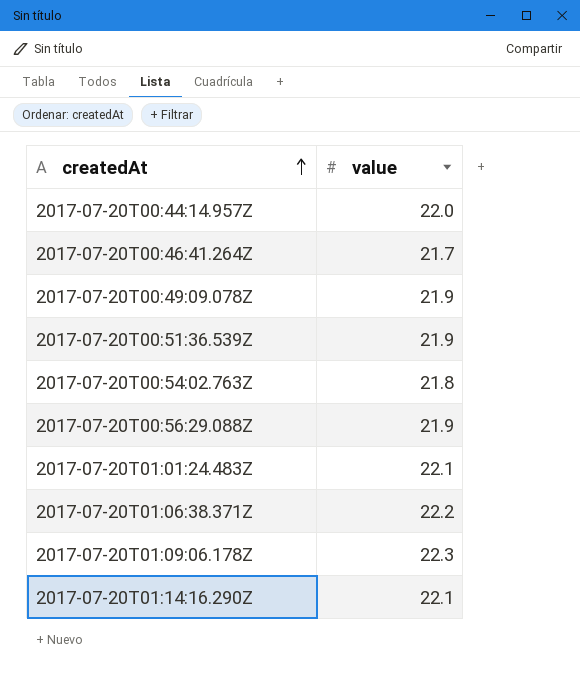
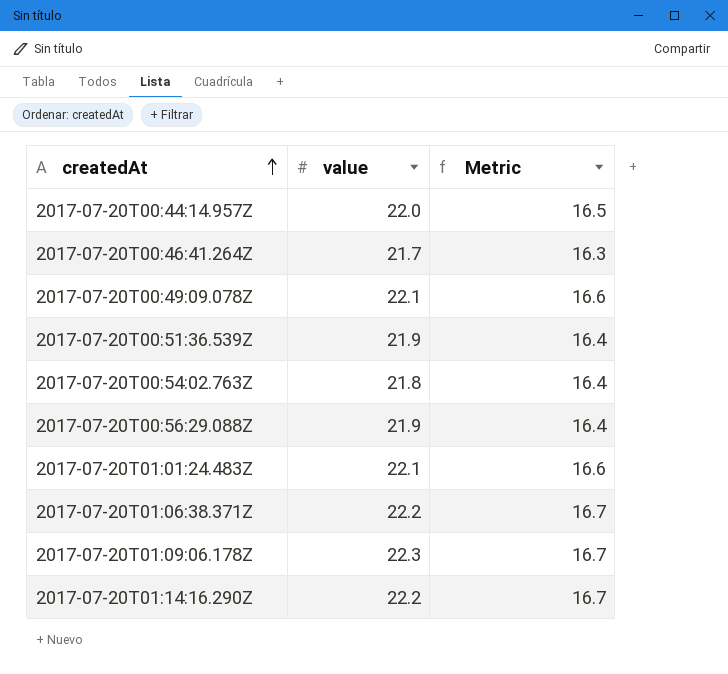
column Metric | formula: none -> [value] * 0.75
2017-07-20T00:49:09.078Z | value: 21.9 -> 22.1
2017-07-20T01:14:16.290Z | value: 22.1 -> 22.2

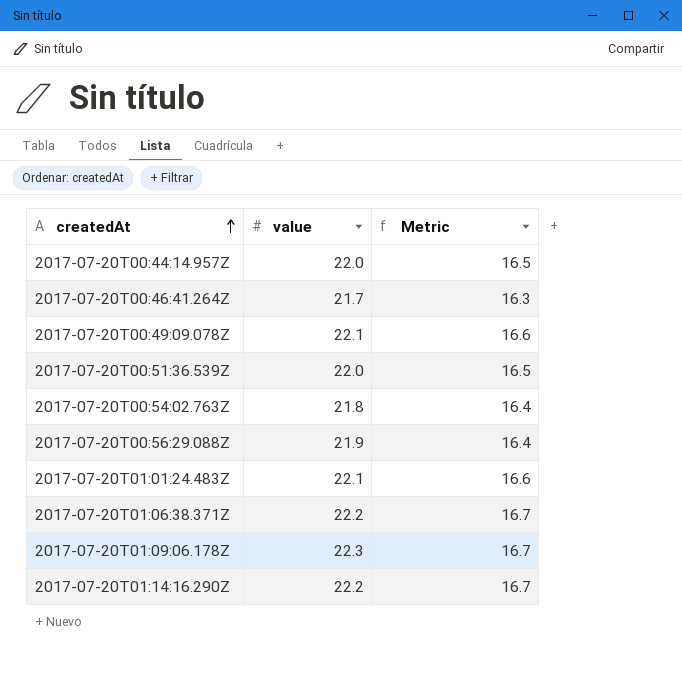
2017-07-20T00:51:36.539Z | value: 21.9 -> 22.0
2017-07-20T00:51:36.539Z | Metric: 16.4 -> 16.5

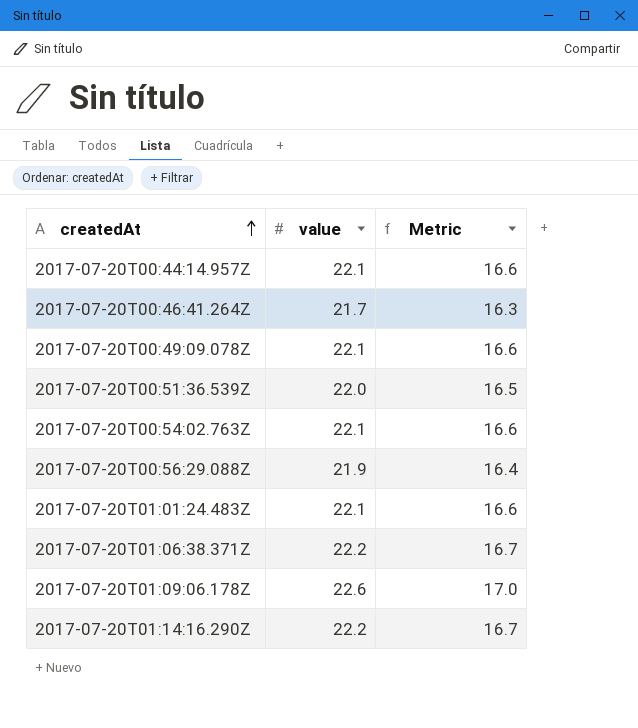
2017-07-20T00:44:14.957Z | value: 22.0 -> 22.1
2017-07-20T00:44:14.957Z | Metric: 16.5 -> 16.6
2017-07-20T00:54:02.763Z | value: 21.8 -> 22.1
2017-07-20T00:54:02.763Z | Metric: 16.4 -> 16.6
2017-07-20T01:09:06.178Z | value: 22.3 -> 22.6
2017-07-20T01:09:06.178Z | Metric: 16.7 -> 17.0

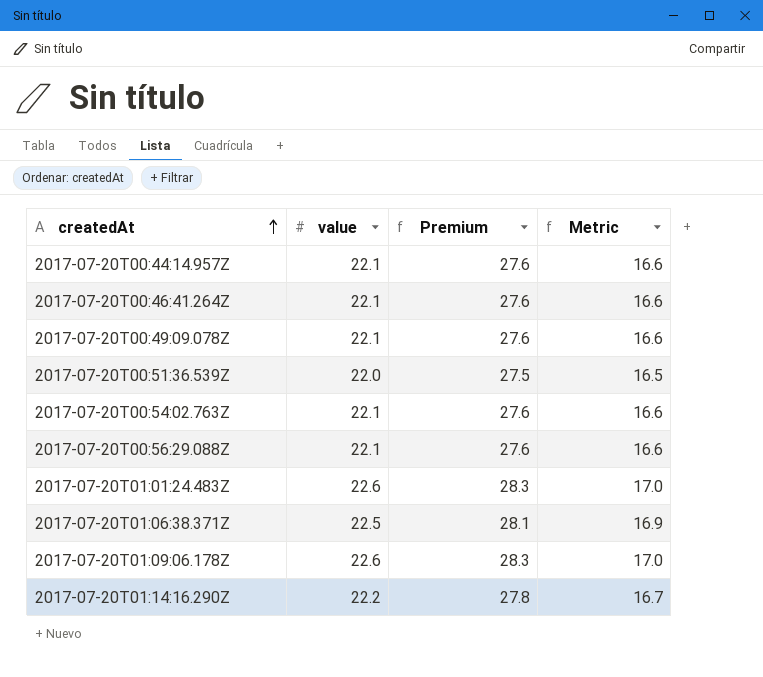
column Premium | formula: none -> [value] * 1.25
2017-07-20T00:46:41.264Z | value: 21.7 -> 22.1
2017-07-20T00:46:41.264Z | Metric: 16.3 -> 16.6
2017-07-20T00:56:29.088Z | value: 21.9 -> 22.1
2017-07-20T00:56:29.088Z | Metric: 16.4 -> 16.6
2017-07-20T01:01:24.483Z | value: 22.1 -> 22.6
2017-07-20T01:01:24.483Z | Metric: 16.6 -> 17.0
2017-07-20T01:06:38.371Z | value: 22.2 -> 22.5
2017-07-20T01:06:38.371Z | Metric: 16.7 -> 16.9

